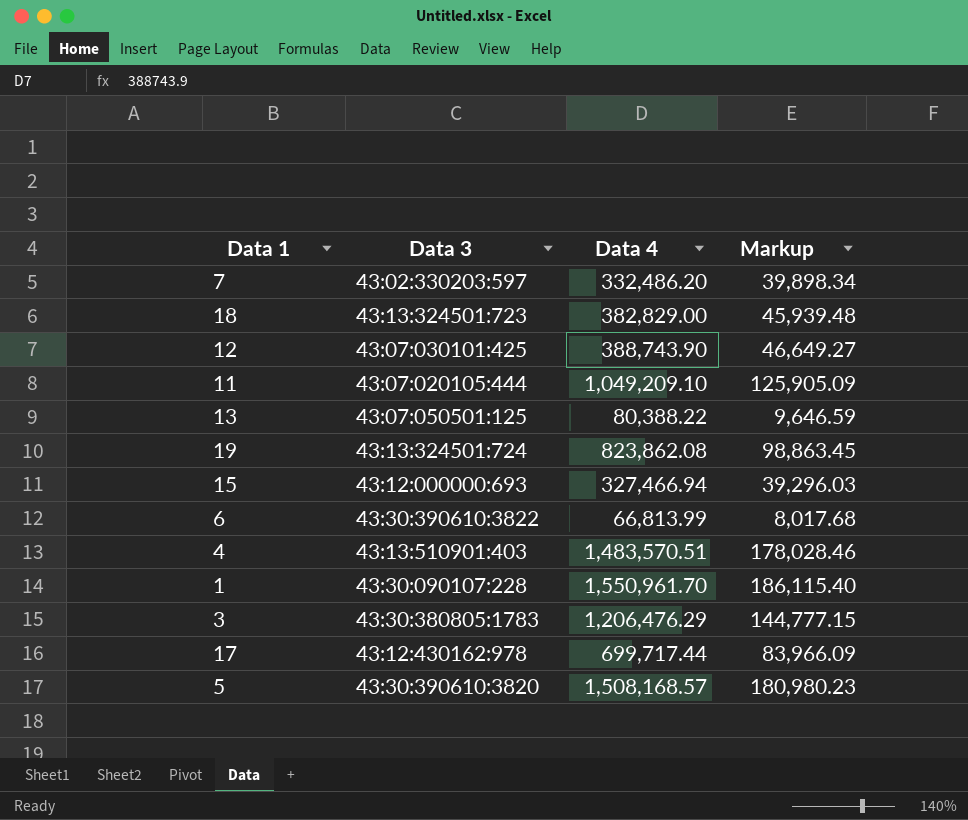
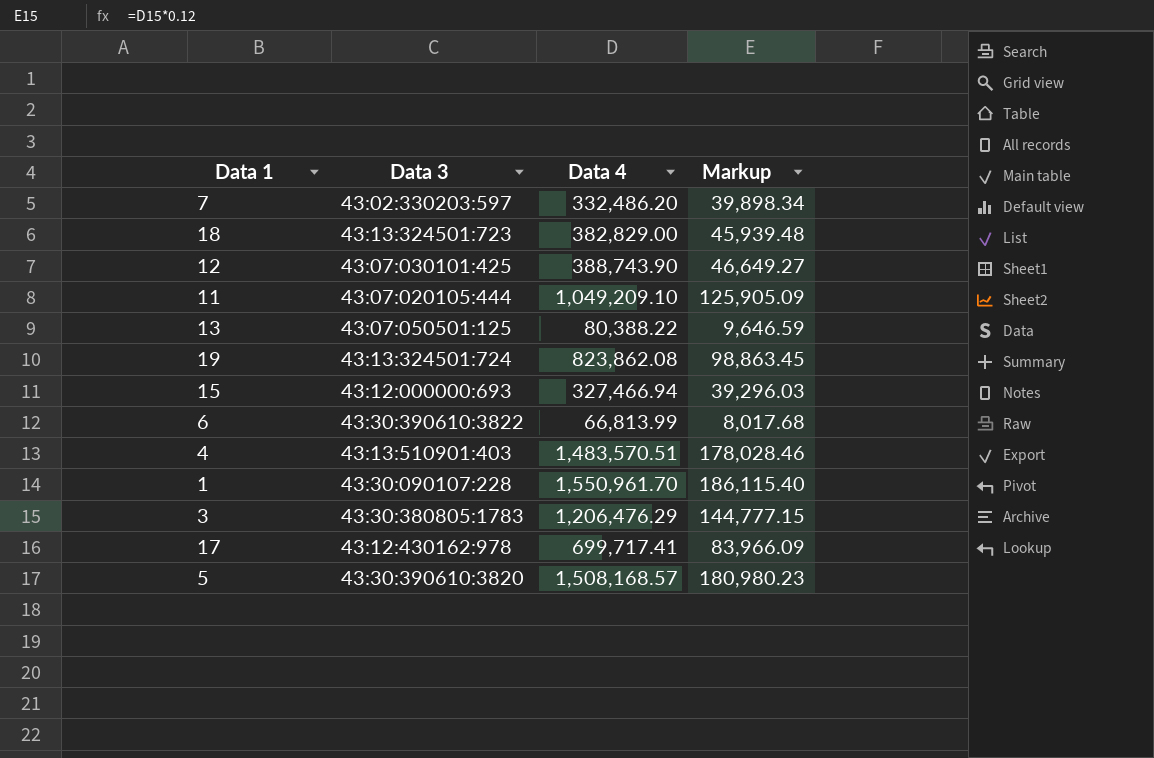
17 | Data 4: 699,717.44 -> 699,717.41

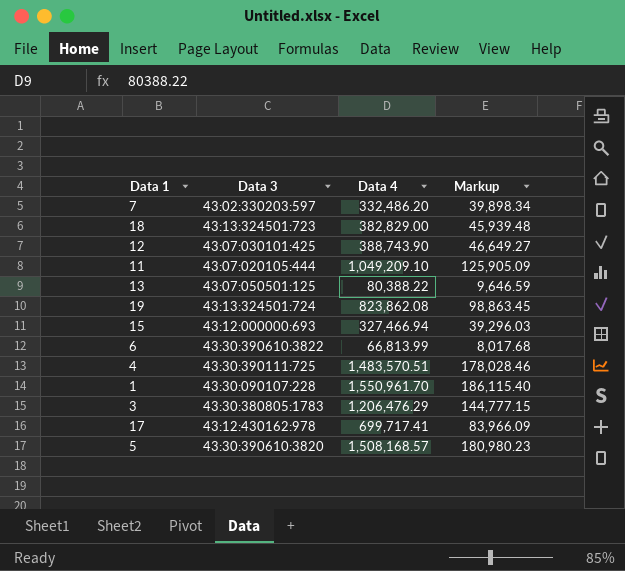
4 | Data 3: 43:13:510901:403 -> 43:30:390111:725

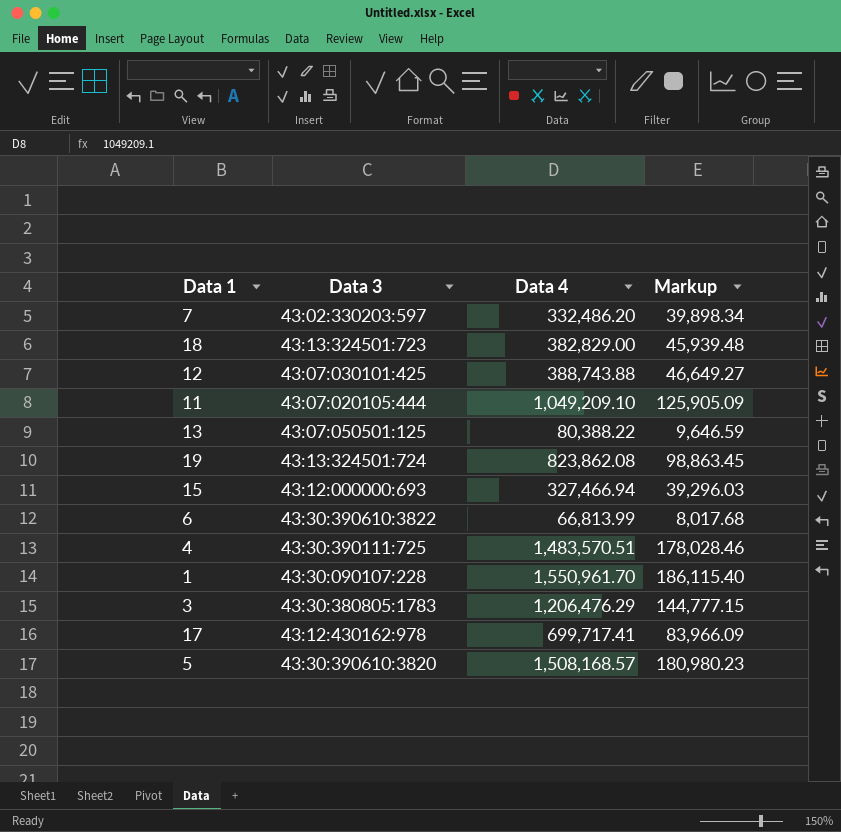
12 | Data 4: 388,743.90 -> 388,743.88

